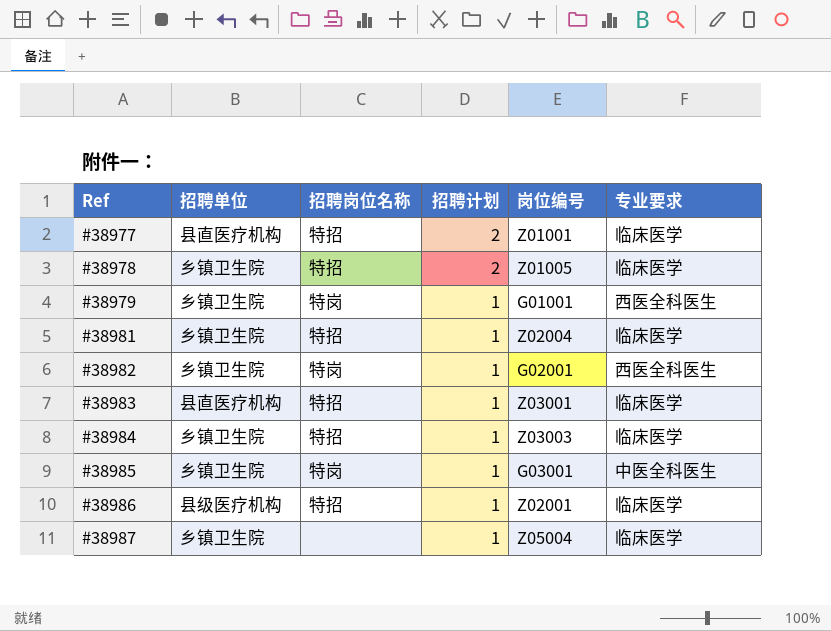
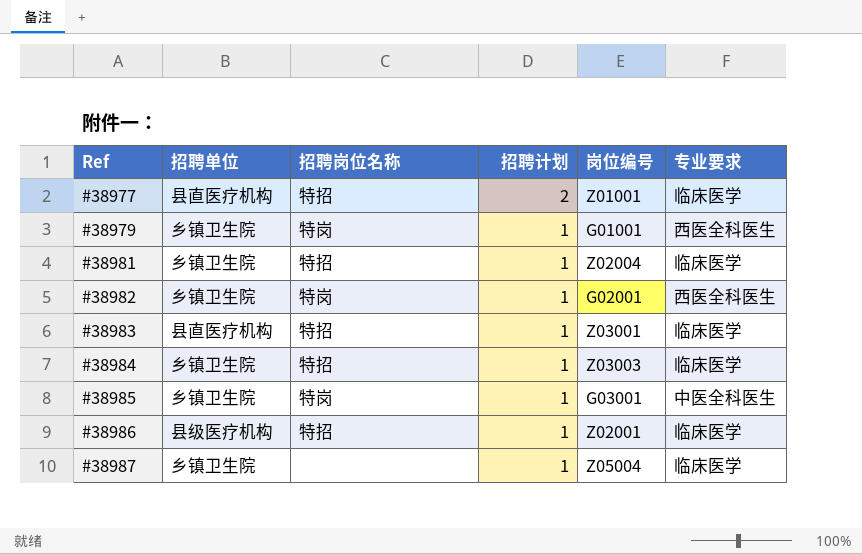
row #38978: 乡镇卫生院 | 特招 | 2 | Z01005 | 临床医学 -> none

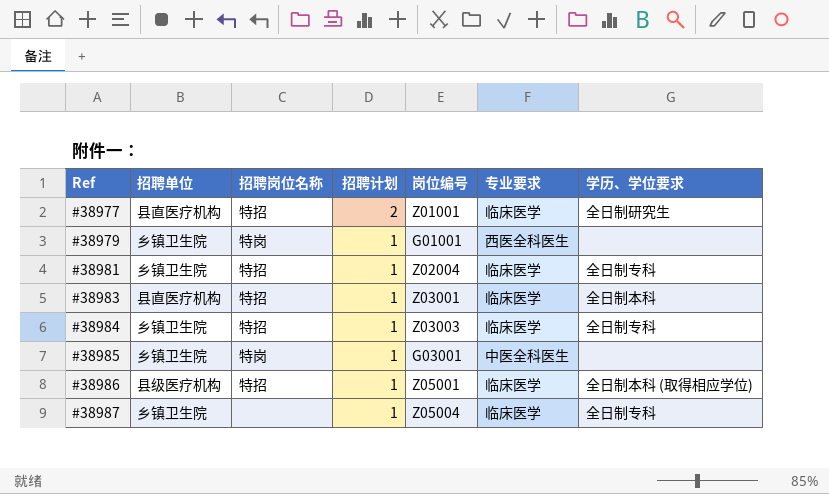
column 学历、学位要求 | position: none -> 7
row #38982: 乡镇卫生院 | 特岗 | 1 | G02001 | 西医全科医生 -> none
#38986 | 岗位编号: Z02001 -> Z05001

